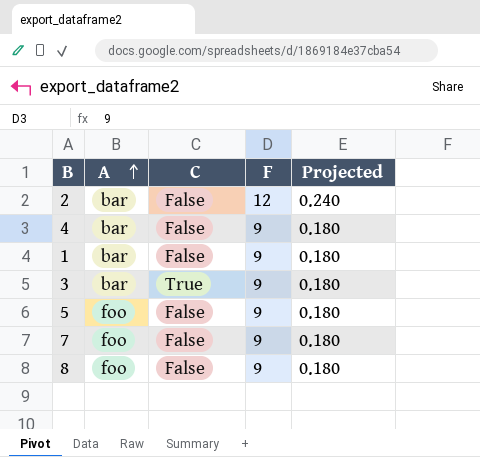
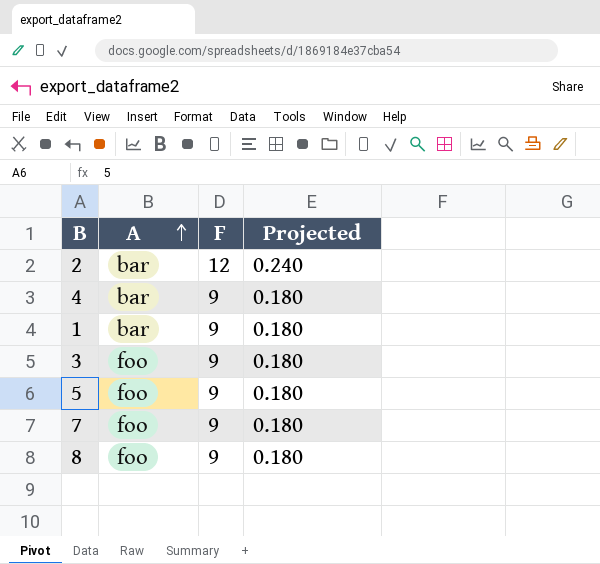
column C | position: 3 -> none
3 | A: bar -> foo

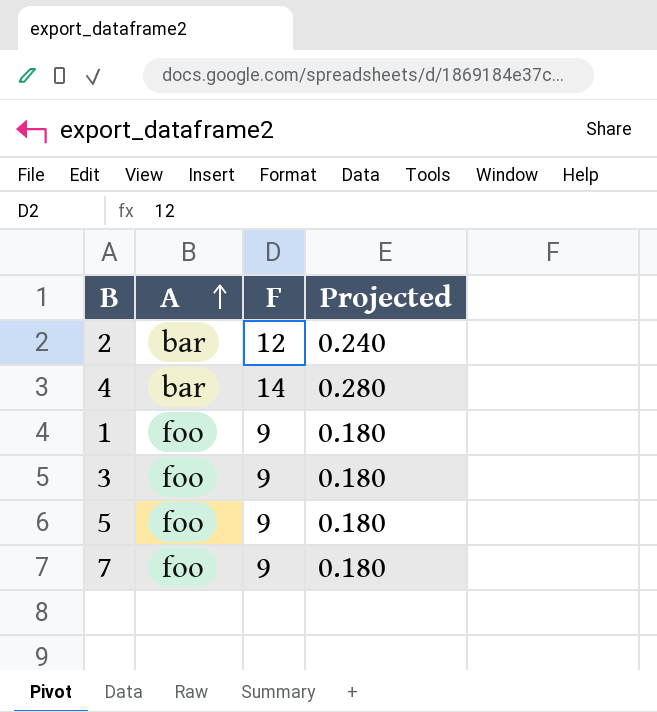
row 8: foo | 9 | 0.180 -> none
4 | F: 9 -> 14
4 | Projected: 0.180 -> 0.280
1 | A: bar -> foo

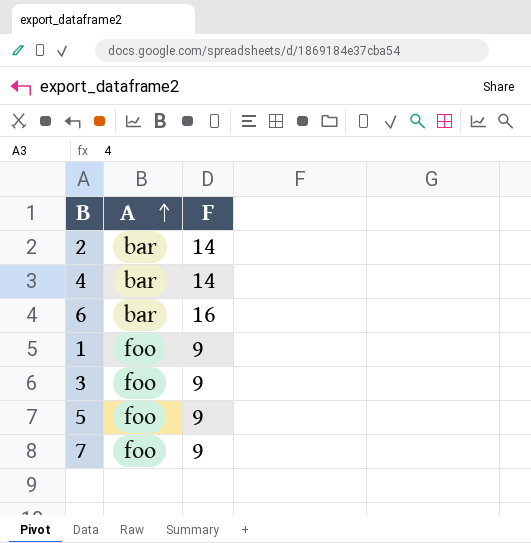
column Projected | formula: [F] * 0.02 -> none
2 | F: 12 -> 14
row 6: none -> bar | 16

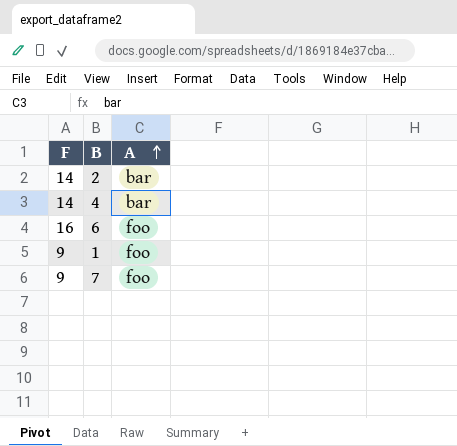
column F | position: 3 -> 1
row 3: foo | 9 -> none
row 5: foo | 9 -> none
6 | A: bar -> foo

